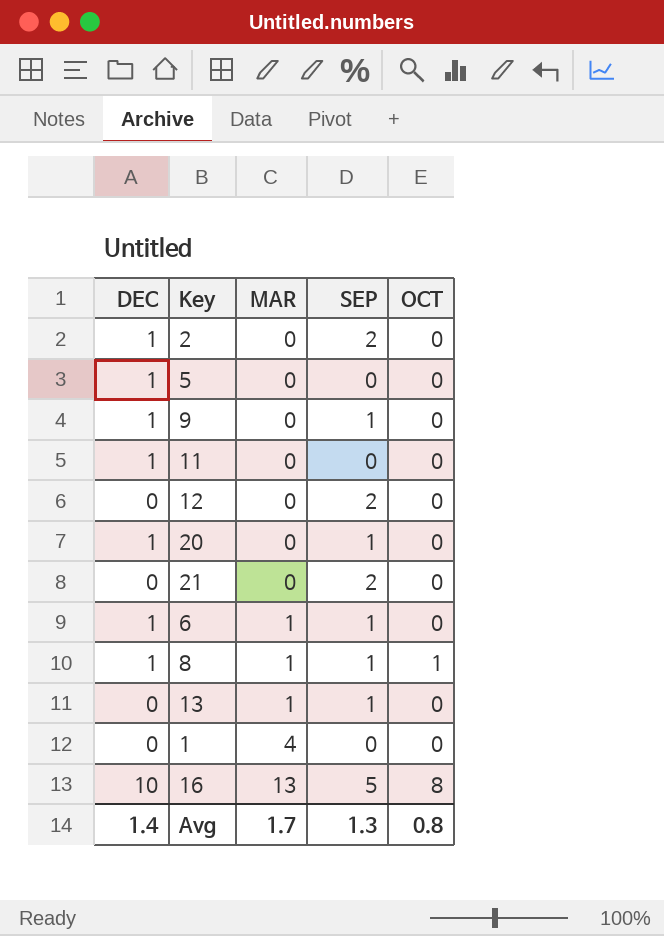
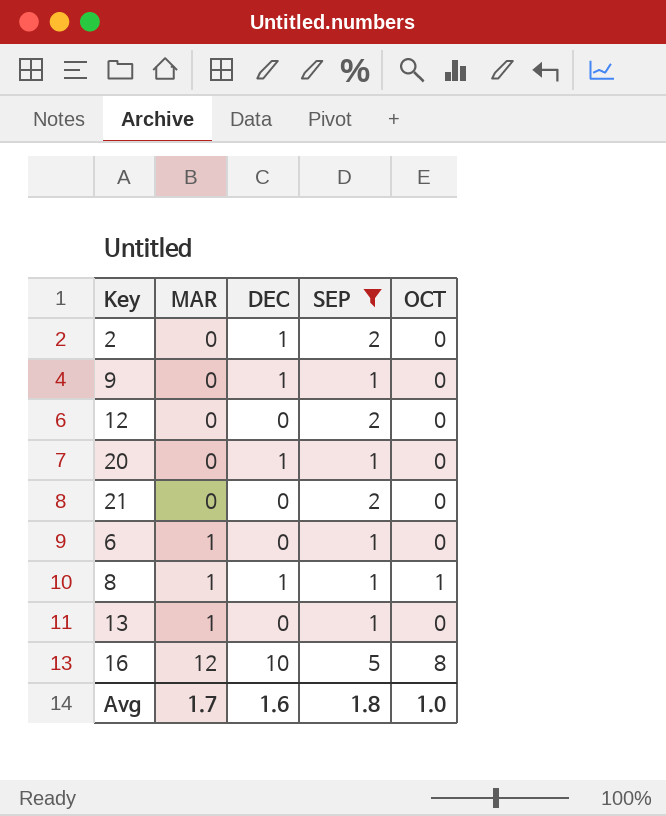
filter: none -> SEP != 0
column DEC | position: 1 -> 3
6 | DEC: 1 -> 0
16 | MAR: 13 -> 12
Avg | DEC: 1.4 -> 1.6
Avg | SEP: 1.3 -> 1.8
Avg | OCT: 0.8 -> 1.0

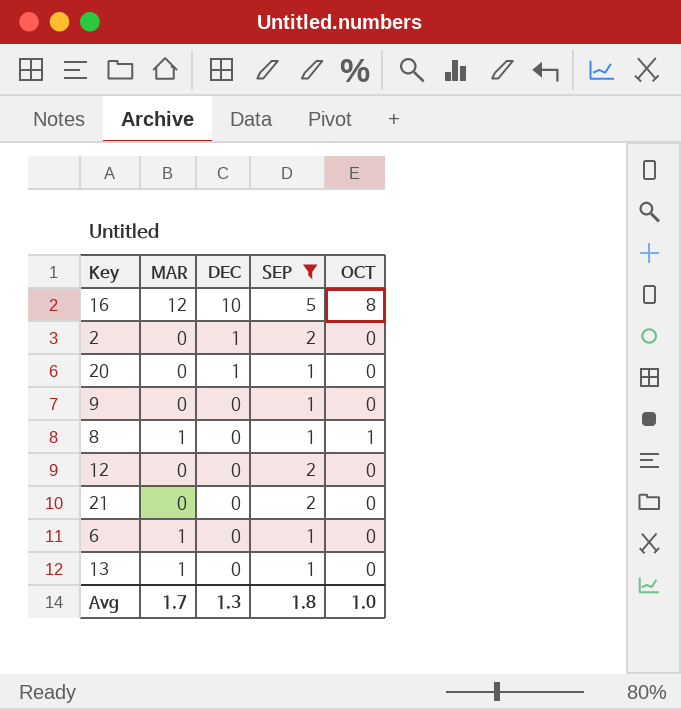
row order: MAR ascending -> DEC descending
9 | DEC: 1 -> 0
8 | DEC: 1 -> 0
Avg | DEC: 1.6 -> 1.3

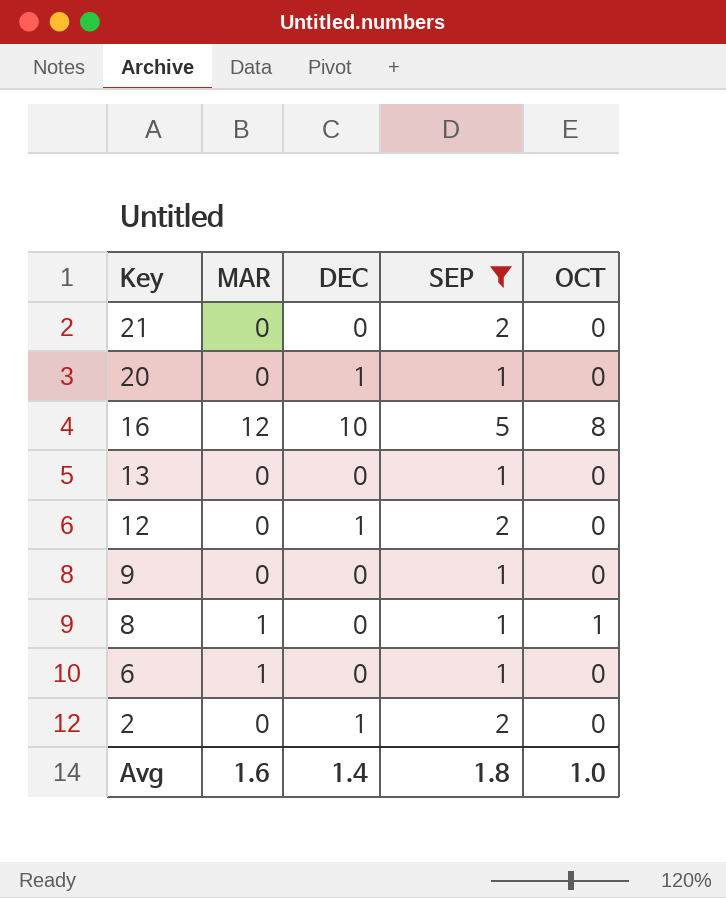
row order: DEC descending -> Key descending
13 | MAR: 1 -> 0
12 | DEC: 0 -> 1
Avg | MAR: 1.7 -> 1.6
Avg | DEC: 1.3 -> 1.4

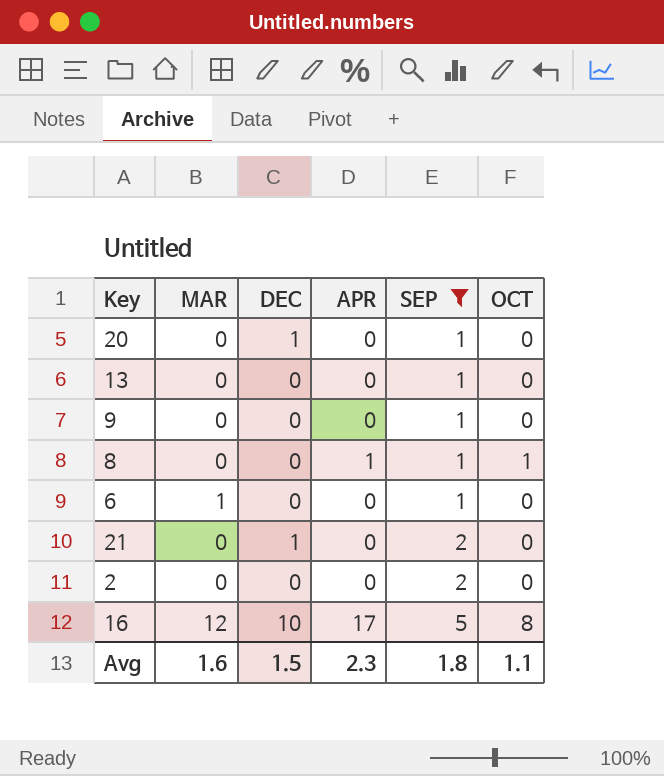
row order: Key descending -> SEP ascending
column APR | position: none -> 4
row 12: 0 | 1 | 2 | 0 -> none
8 | MAR: 1 -> 0
21 | DEC: 0 -> 1
2 | DEC: 1 -> 0
Avg | DEC: 1.4 -> 1.5
Avg | OCT: 1.0 -> 1.1

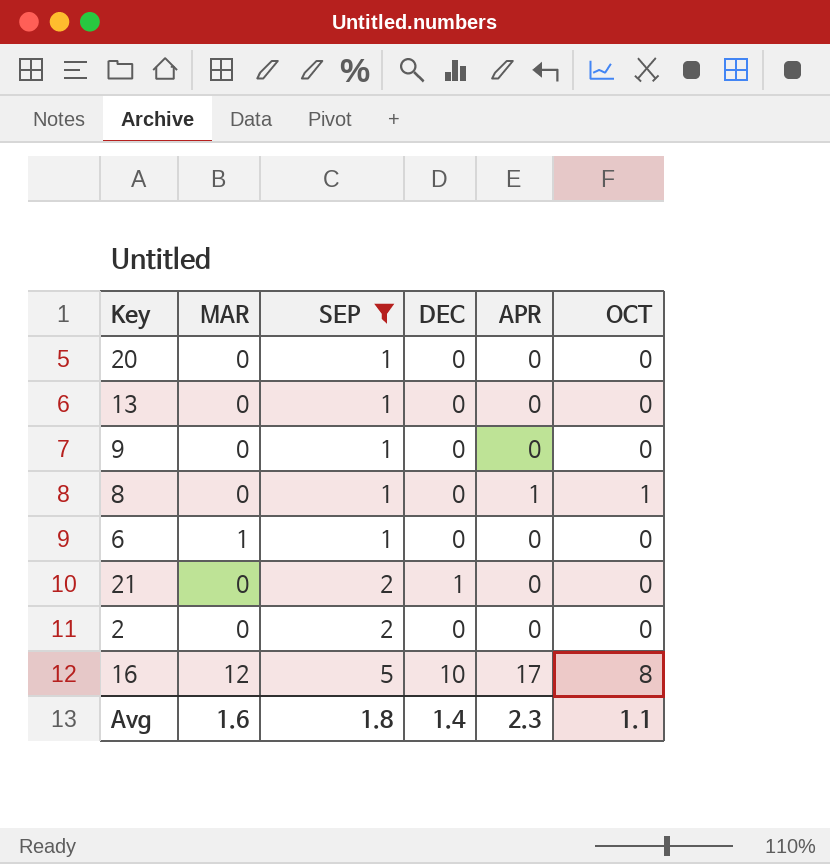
column SEP | position: 5 -> 3
20 | DEC: 1 -> 0
Avg | DEC: 1.5 -> 1.4

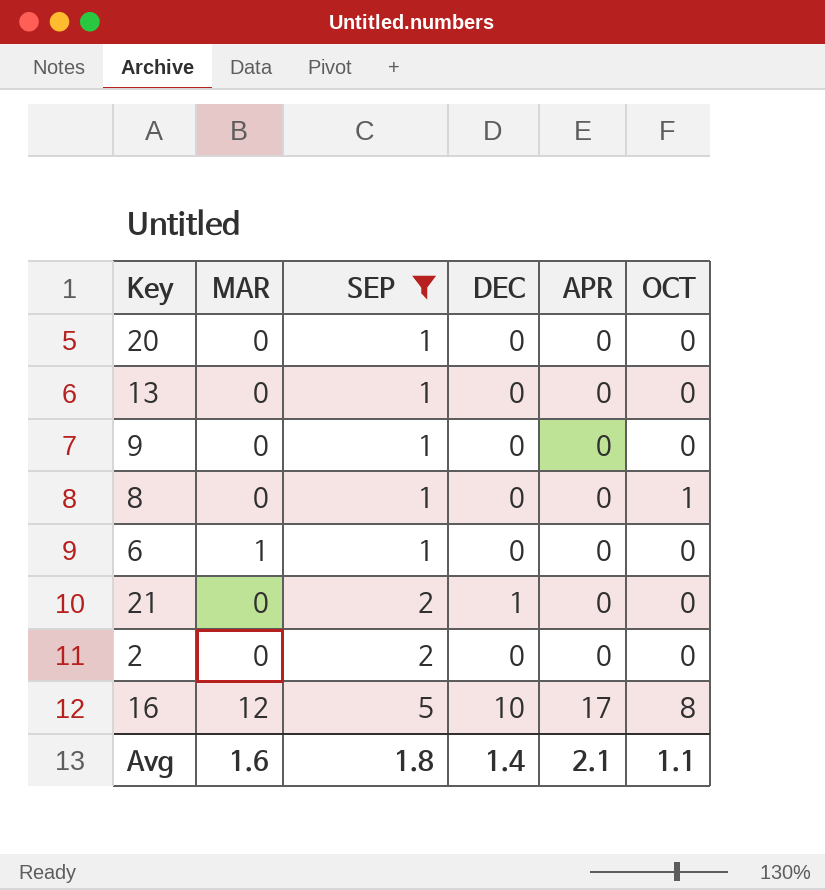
8 | APR: 1 -> 0
Avg | APR: 2.3 -> 2.1

